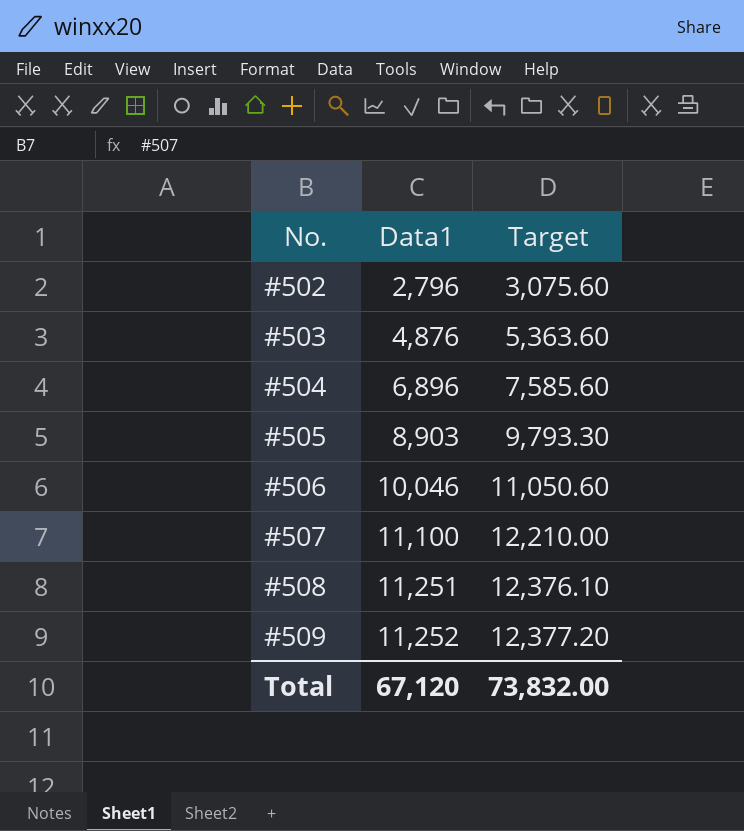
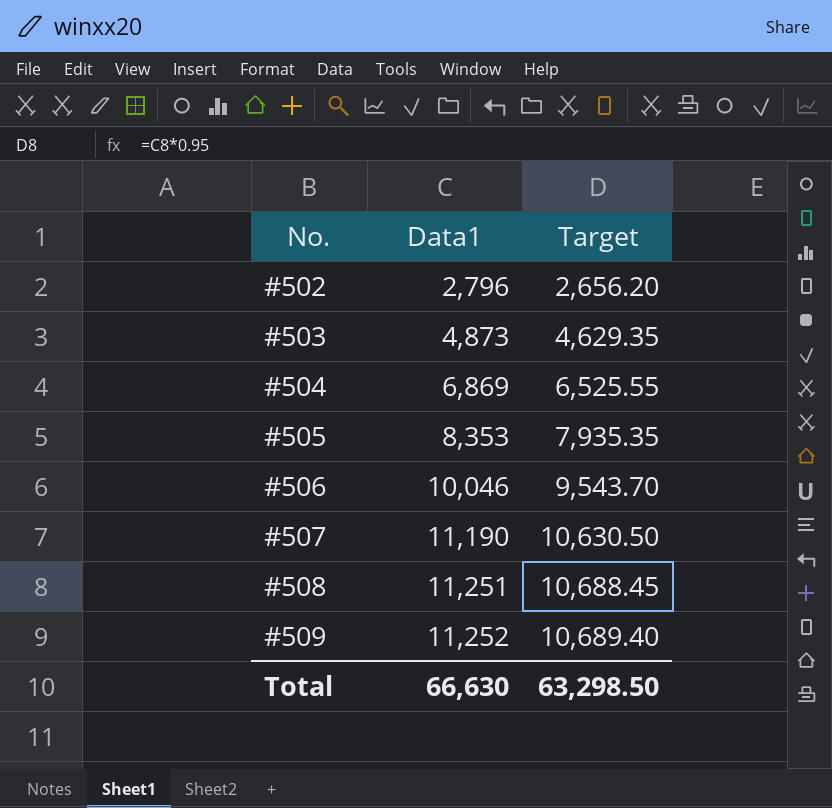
column Target | formula: [Data1] * 1.1 -> [Data1] * 0.95
#503 | Data1: 4,876 -> 4,873
#504 | Data1: 6,896 -> 6,869
#505 | Data1: 8,903 -> 8,353
#507 | Data1: 11,100 -> 11,190
Total | Data1: 67,120 -> 66,630
Total | Target: 73,832.00 -> 63,298.50

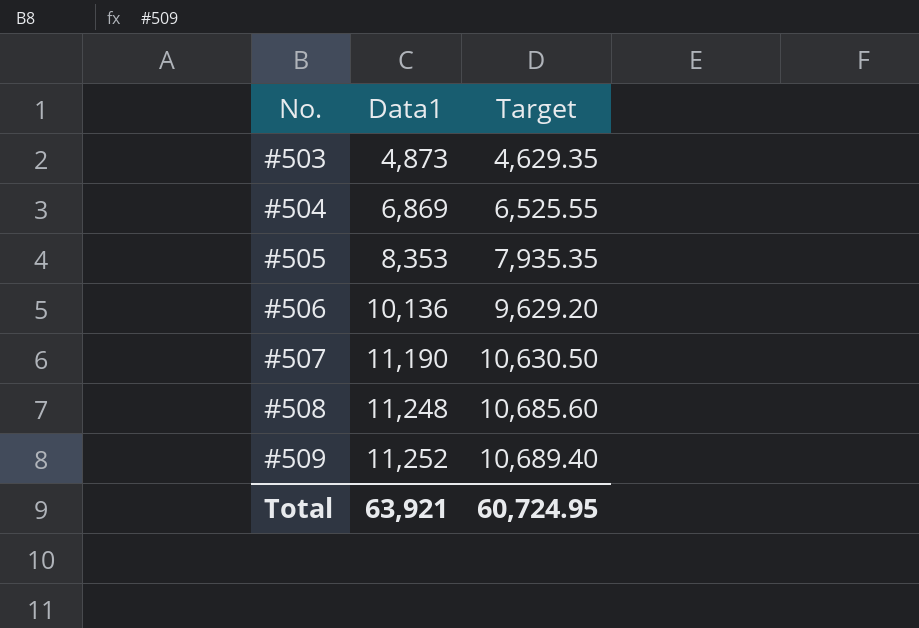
row #502: 2,796 | 2,656.20 -> none
#506 | Data1: 10,046 -> 10,136
#506 | Target: 9,543.70 -> 9,629.20
#508 | Data1: 11,251 -> 11,248
#508 | Target: 10,688.45 -> 10,685.60
Total | Data1: 66,630 -> 63,921
Total | Target: 63,298.50 -> 60,724.95

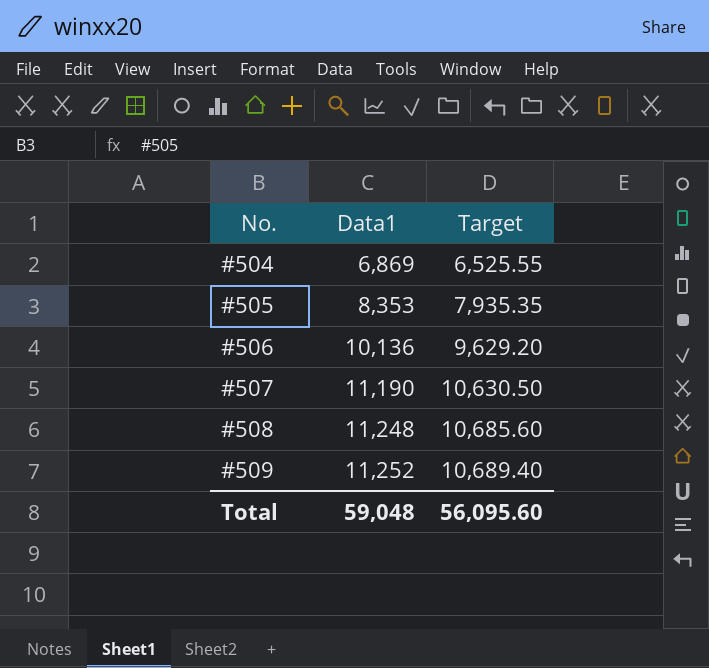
row #503: 4,873 | 4,629.35 -> none
Total | Data1: 63,921 -> 59,048
Total | Target: 60,724.95 -> 56,095.60

